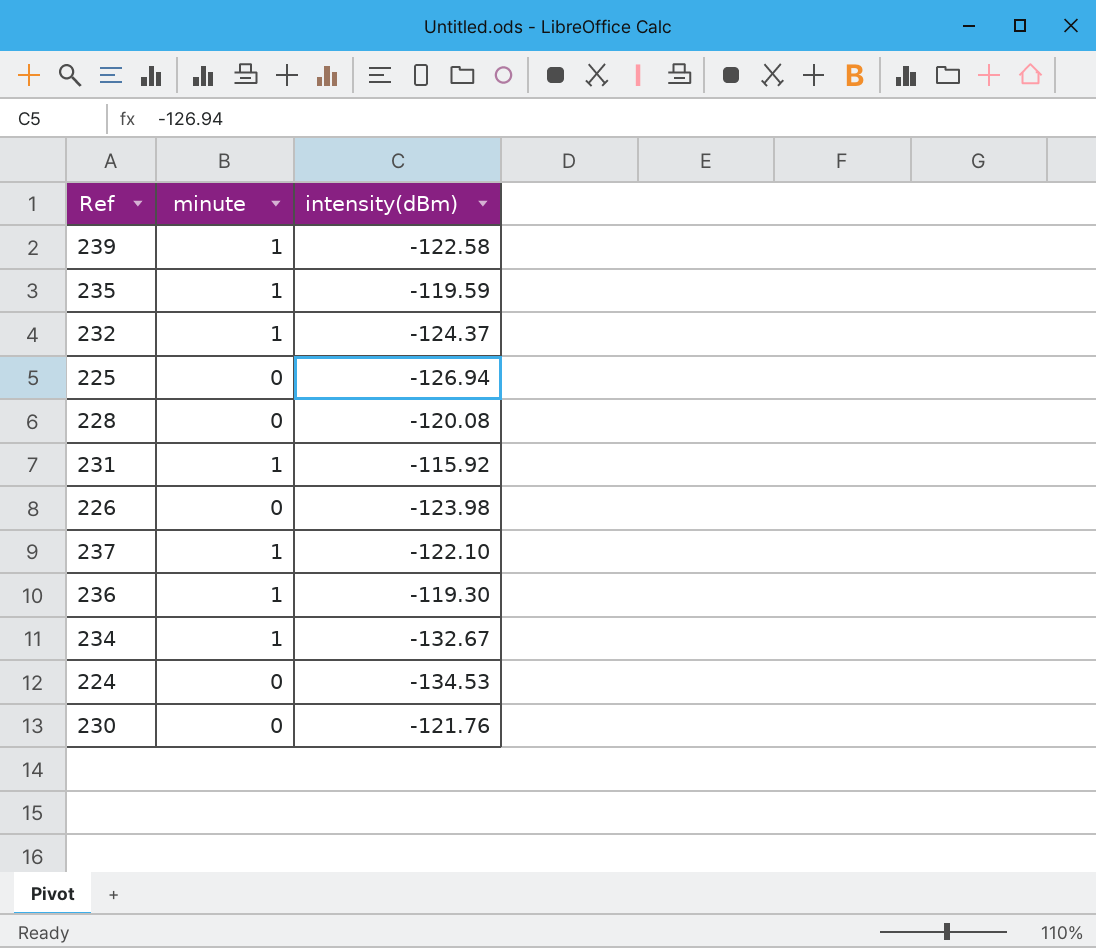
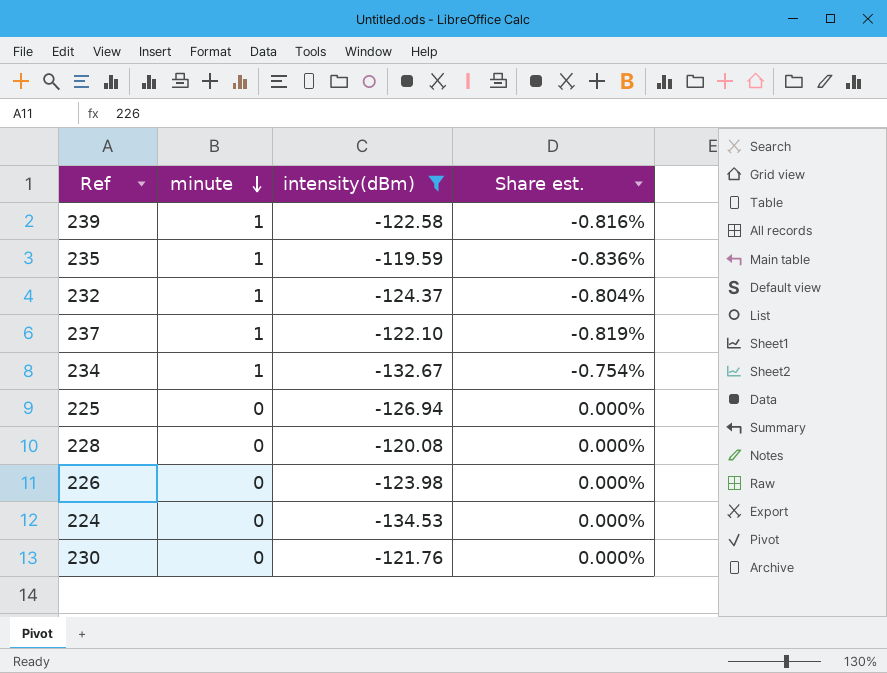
filter: none -> intensity(dBm) <= -119.59
row order: none -> minute descending
column Share est. | formula: none -> [minute] / [intensity(dBm)]

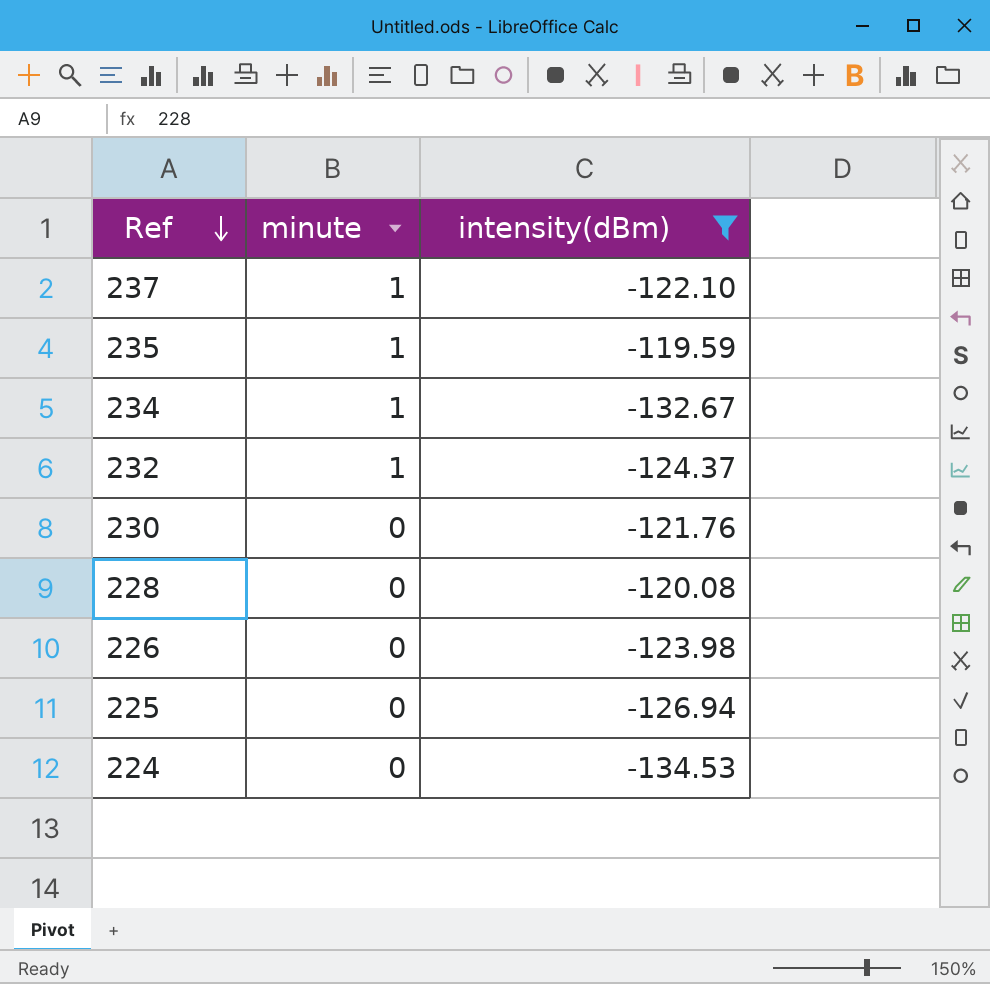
row order: minute descending -> Ref descending
column Share est. | formula: [minute] / [intensity(dBm)] -> none
row 239: 1 | -122.58 | -0.816% -> none

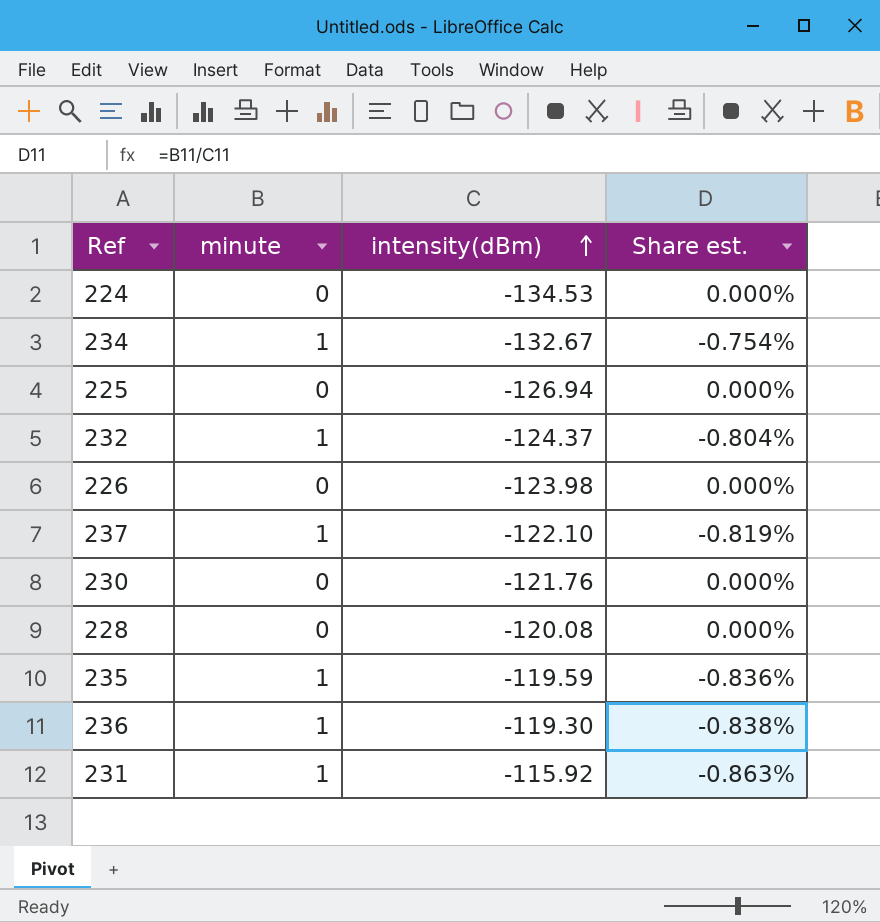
filter: intensity(dBm) <= -119.59 -> none
row order: Ref descending -> intensity(dBm) ascending
column Share est. | formula: none -> [minute] / [intensity(dBm)]

